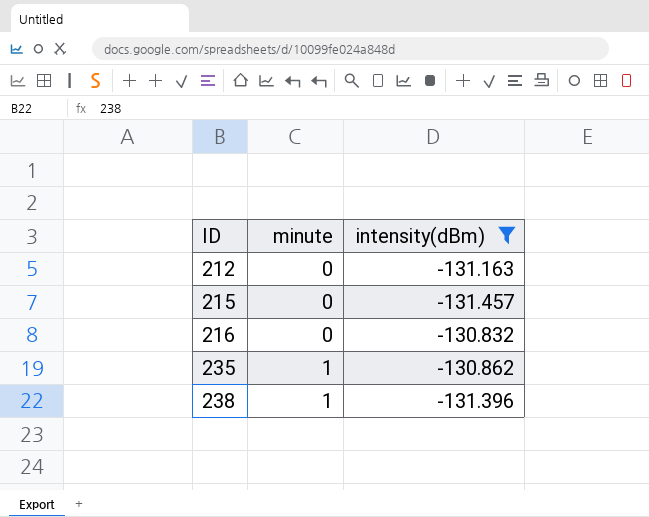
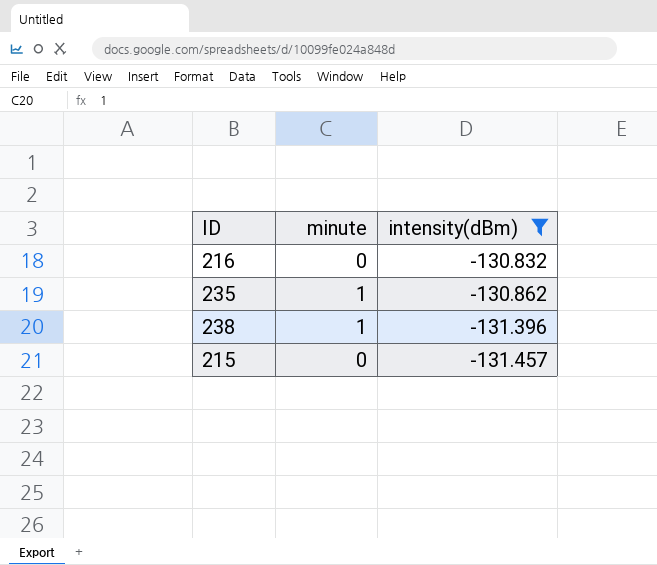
row order: ID ascending -> intensity(dBm) descending
row 212: 0 | -131.163 -> none

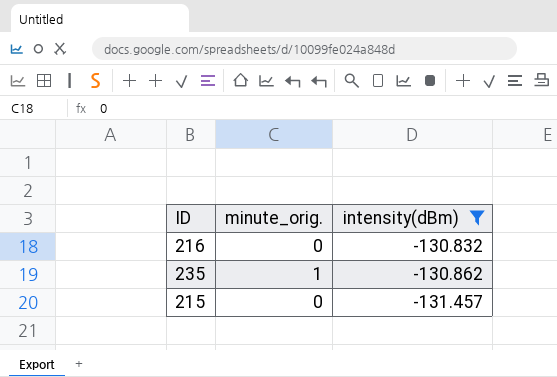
column name: minute -> minute_orig.
row 238: 1 | -131.396 -> none

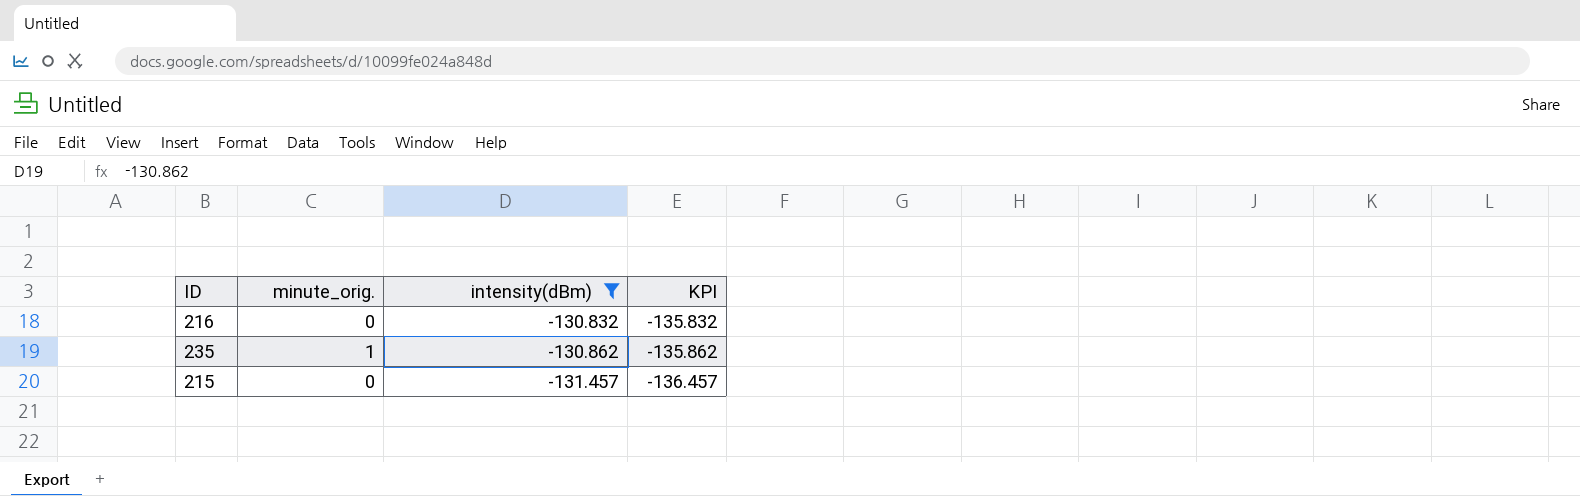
column KPI | formula: none -> [intensity(dBm)] - 5

